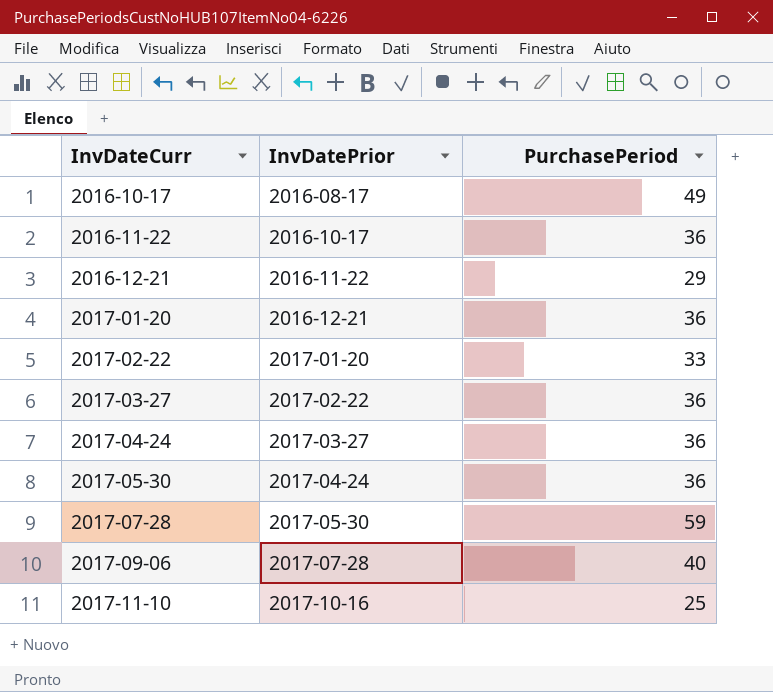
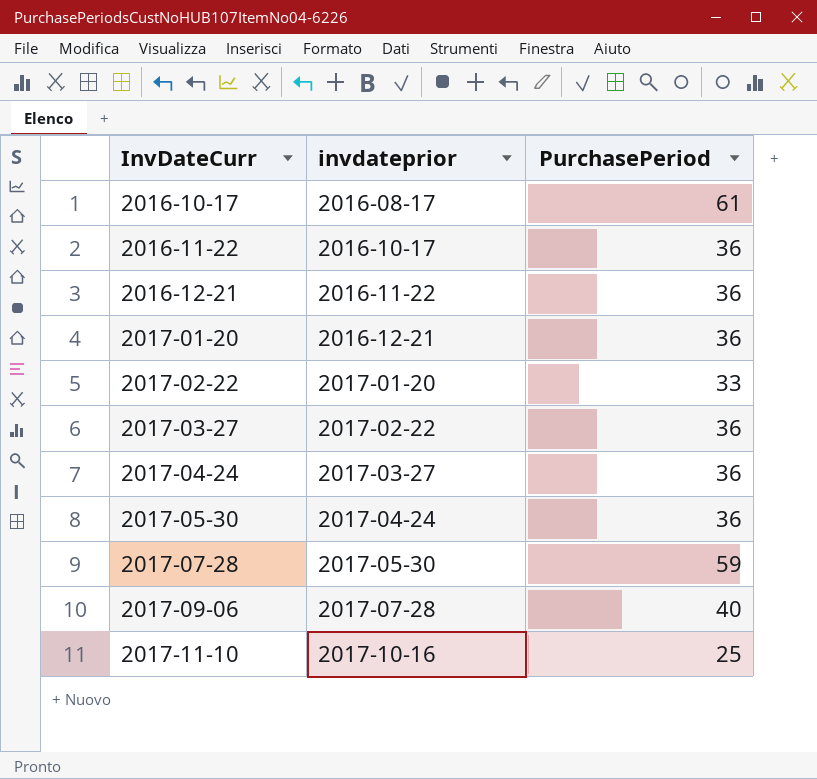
column name: InvDatePrior -> invdateprior
2016-10-17 | PurchasePeriod: 49 -> 61
2016-12-21 | PurchasePeriod: 29 -> 36

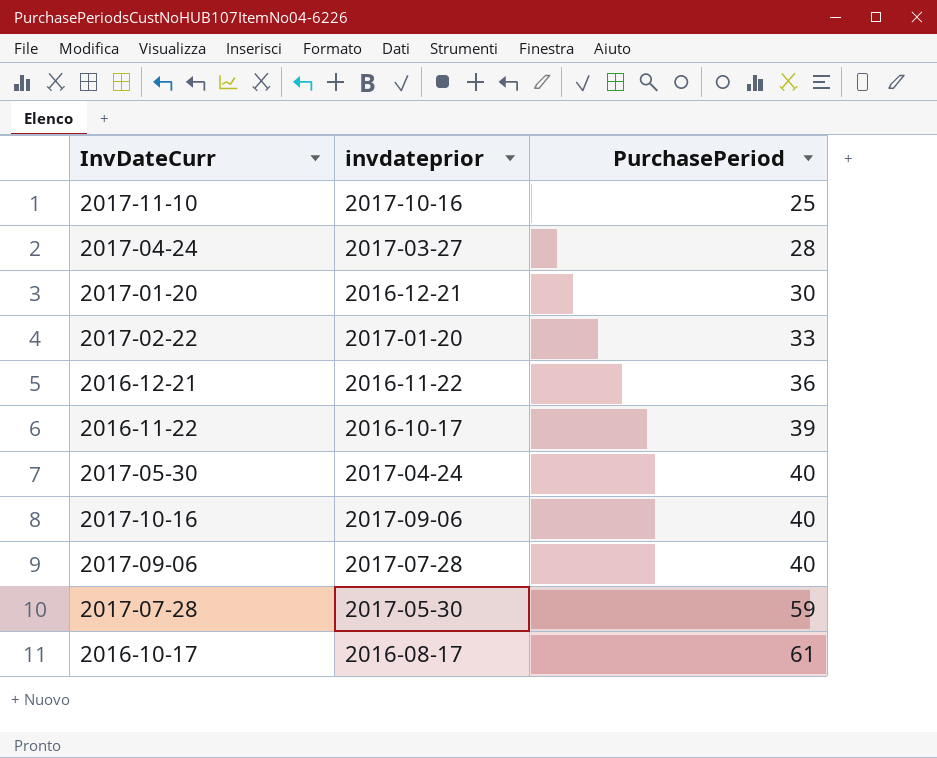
row order: InvDateCurr ascending -> PurchasePeriod ascending
row 2017-03-27: 2017-02-22 | 36 -> none
2017-04-24 | PurchasePeriod: 36 -> 28
2017-01-20 | PurchasePeriod: 36 -> 30
2016-11-22 | PurchasePeriod: 36 -> 39
2017-05-30 | PurchasePeriod: 36 -> 40
row 2017-10-16: none -> 2017-09-06 | 40

